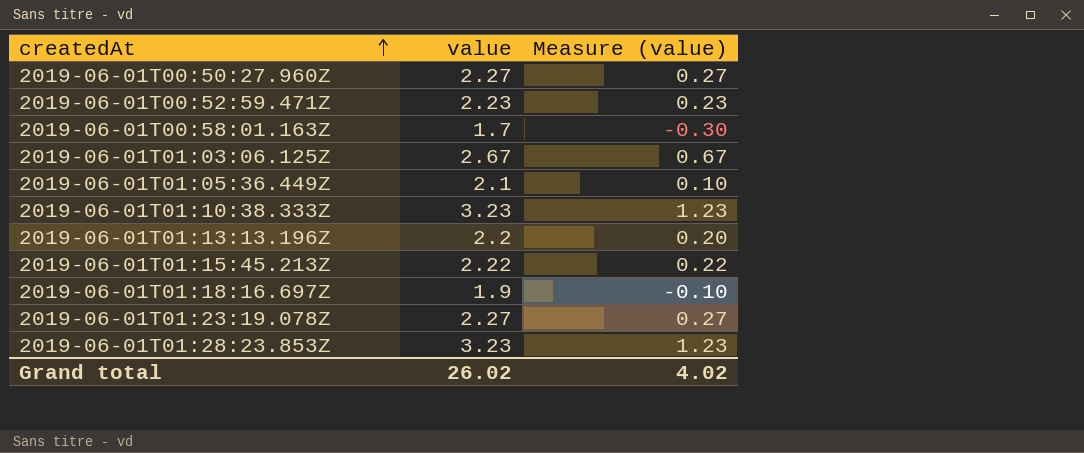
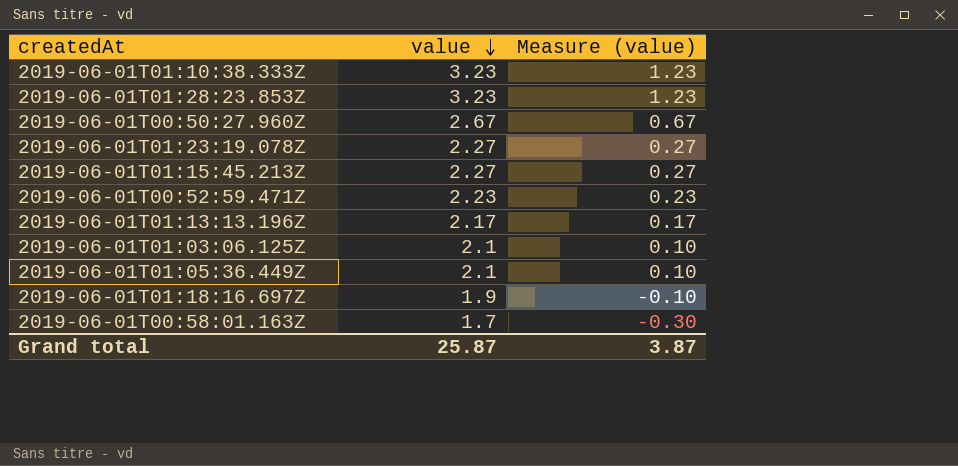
row order: createdAt ascending -> value descending
2019-06-01T00:50:27.960Z | value: 2.27 -> 2.67
2019-06-01T00:50:27.960Z | Measure (value): 0.27 -> 0.67
2019-06-01T01:15:45.213Z | value: 2.22 -> 2.27
2019-06-01T01:15:45.213Z | Measure (value): 0.22 -> 0.27
2019-06-01T01:13:13.196Z | value: 2.2 -> 2.17
2019-06-01T01:13:13.196Z | Measure (value): 0.20 -> 0.17
2019-06-01T01:03:06.125Z | value: 2.67 -> 2.1
2019-06-01T01:03:06.125Z | Measure (value): 0.67 -> 0.10
Grand total | value: 26.02 -> 25.87
Grand total | Measure (value): 4.02 -> 3.87

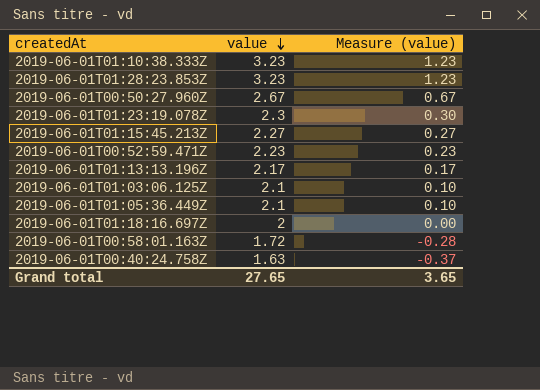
2019-06-01T01:23:19.078Z | value: 2.27 -> 2.3
2019-06-01T01:23:19.078Z | Measure (value): 0.27 -> 0.30
2019-06-01T01:18:16.697Z | value: 1.9 -> 2
2019-06-01T01:18:16.697Z | Measure (value): -0.10 -> 0.00
2019-06-01T00:58:01.163Z | value: 1.7 -> 1.72
2019-06-01T00:58:01.163Z | Measure (value): -0.30 -> -0.28
row 2019-06-01T00:40:24.758Z: none -> 1.63 | -0.37
Grand total | value: 25.87 -> 27.65
Grand total | Measure (value): 3.87 -> 3.65

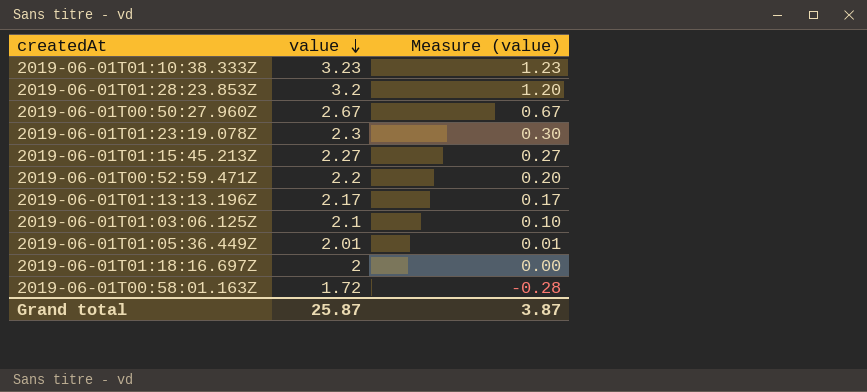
row 2019-06-01T00:40:24.758Z: 1.63 | -0.37 -> none
2019-06-01T01:28:23.853Z | value: 3.23 -> 3.2
2019-06-01T01:28:23.853Z | Measure (value): 1.23 -> 1.20
2019-06-01T00:52:59.471Z | value: 2.23 -> 2.2
2019-06-01T00:52:59.471Z | Measure (value): 0.23 -> 0.20
2019-06-01T01:05:36.449Z | value: 2.1 -> 2.01
2019-06-01T01:05:36.449Z | Measure (value): 0.10 -> 0.01
Grand total | value: 27.65 -> 25.87
Grand total | Measure (value): 3.65 -> 3.87

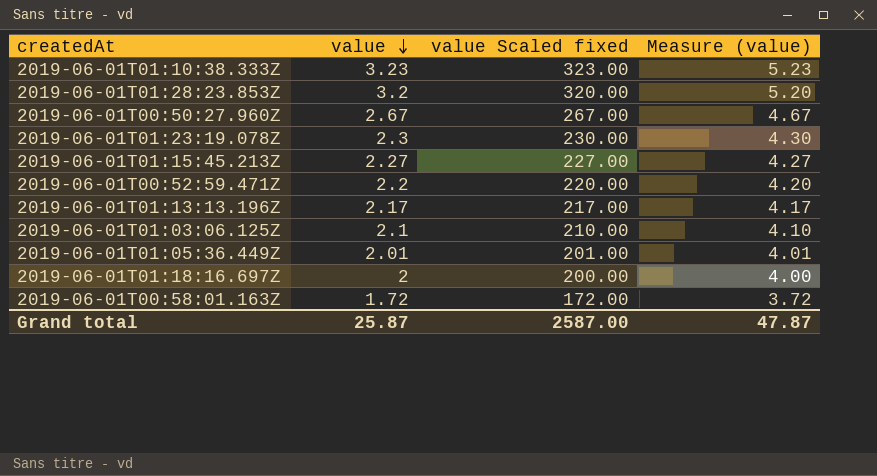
column value Scaled fixed | formula: none -> [value] * 100
column Measure (value) | formula: [value] - 2 -> [value] + 2
Grand total | Measure (value): 3.87 -> 47.87

